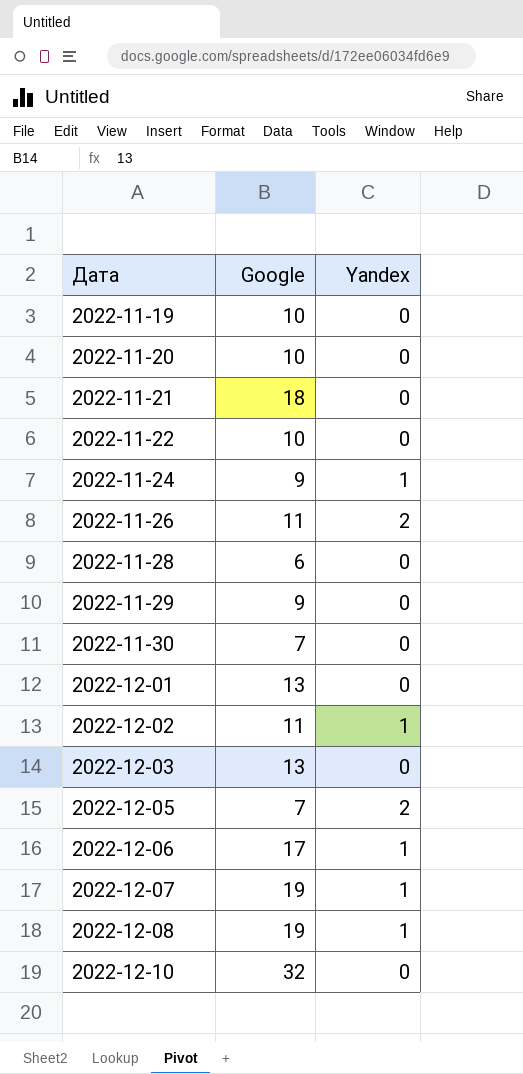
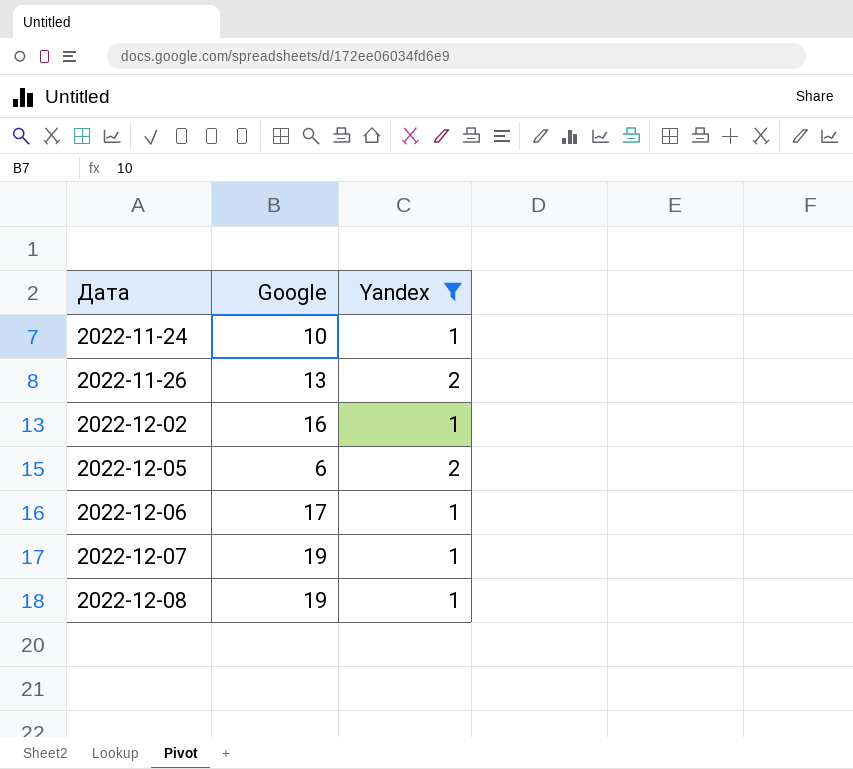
filter: none -> Yandex != 0
2022-11-24 | Google: 9 -> 10
2022-11-26 | Google: 11 -> 13
2022-12-02 | Google: 11 -> 16
2022-12-05 | Google: 7 -> 6

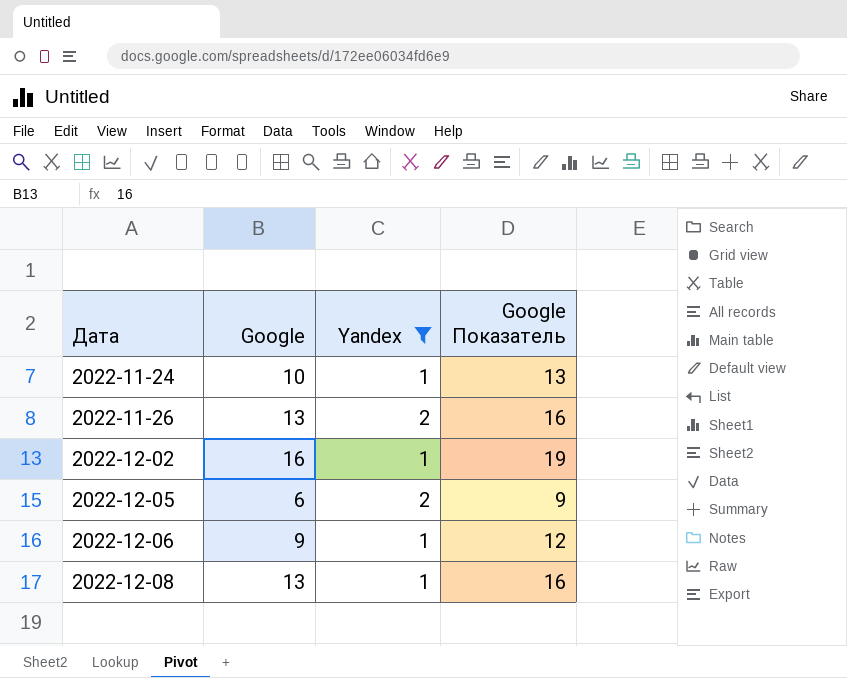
column Google Показатель | formula: none -> [Google] + 3
row 2022-12-07: 19 | 1 -> none
2022-12-06 | Google: 17 -> 9
2022-12-08 | Google: 19 -> 13

